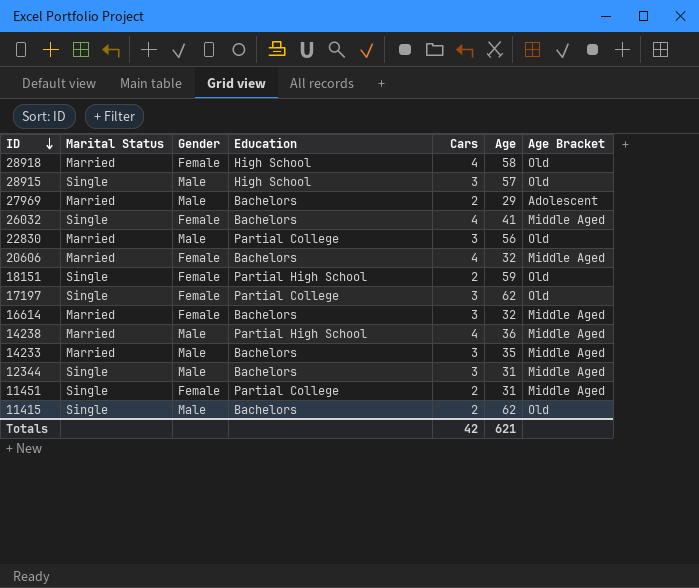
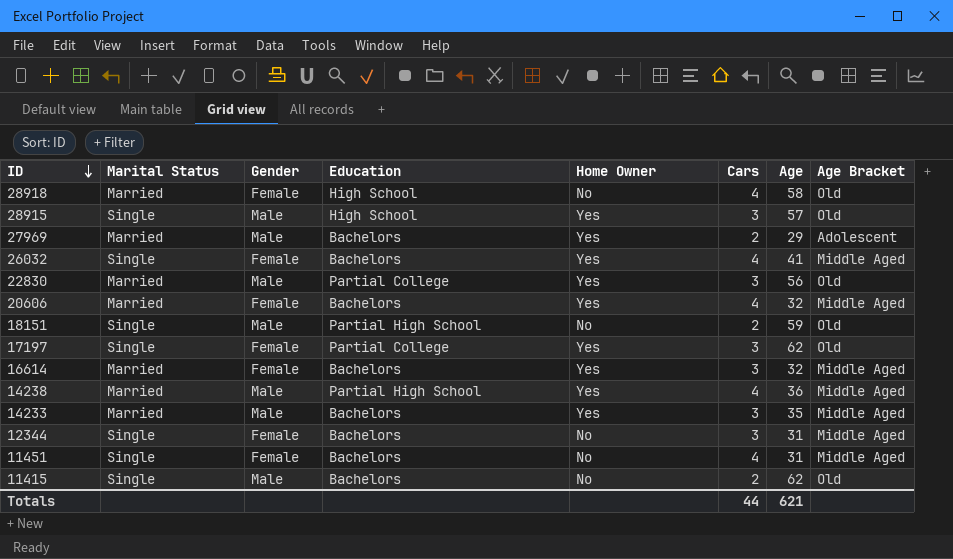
column Home Owner | position: none -> 5
18151 | Gender: Female -> Male
12344 | Gender: Male -> Female
11451 | Education: Partial College -> Bachelors
11451 | Cars: 2 -> 4
Totals | Cars: 42 -> 44

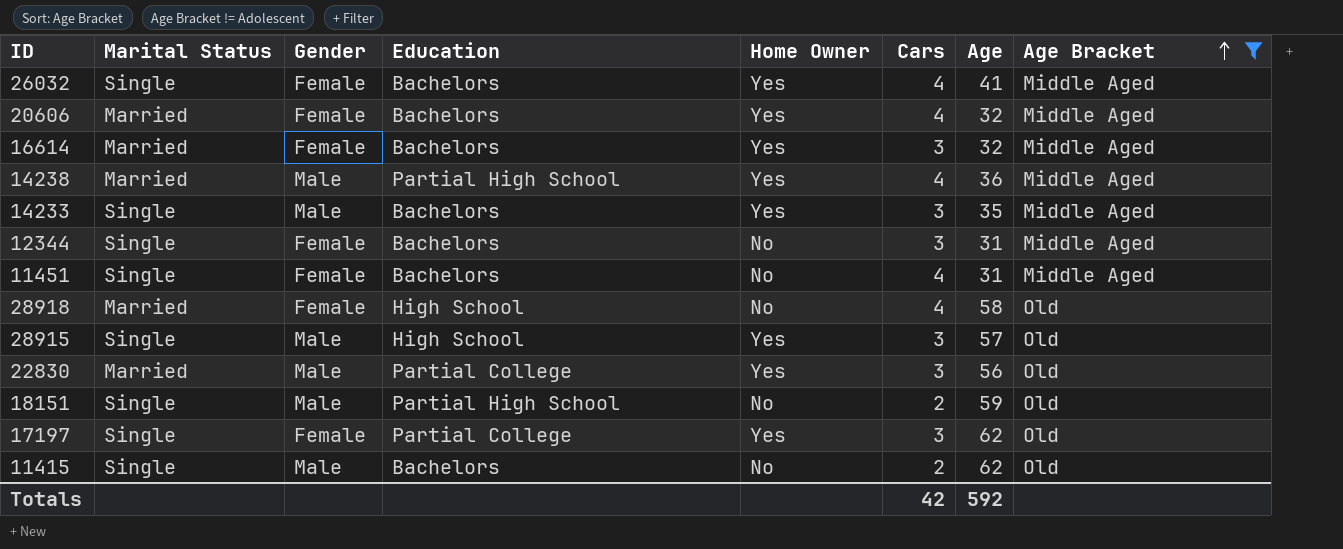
filter: none -> Age Bracket != Adolescent
row order: ID descending -> Age Bracket ascending
14233 | Marital Status: Married -> Single
Totals | Cars: 44 -> 42
Totals | Age: 621 -> 592

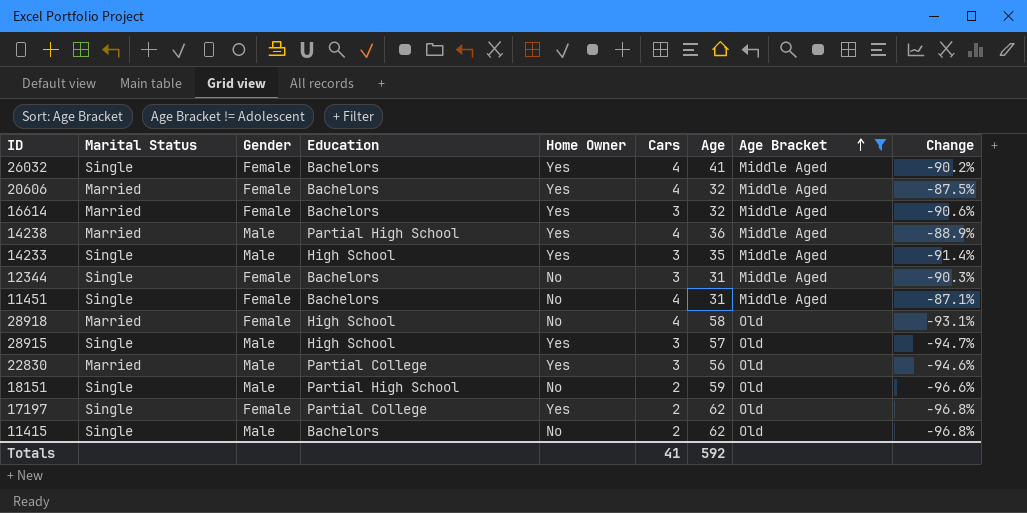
column Change | formula: none -> ([Cars] - [Age]) / [Age]
14233 | Education: Bachelors -> High School
17197 | Cars: 3 -> 2
Totals | Cars: 42 -> 41

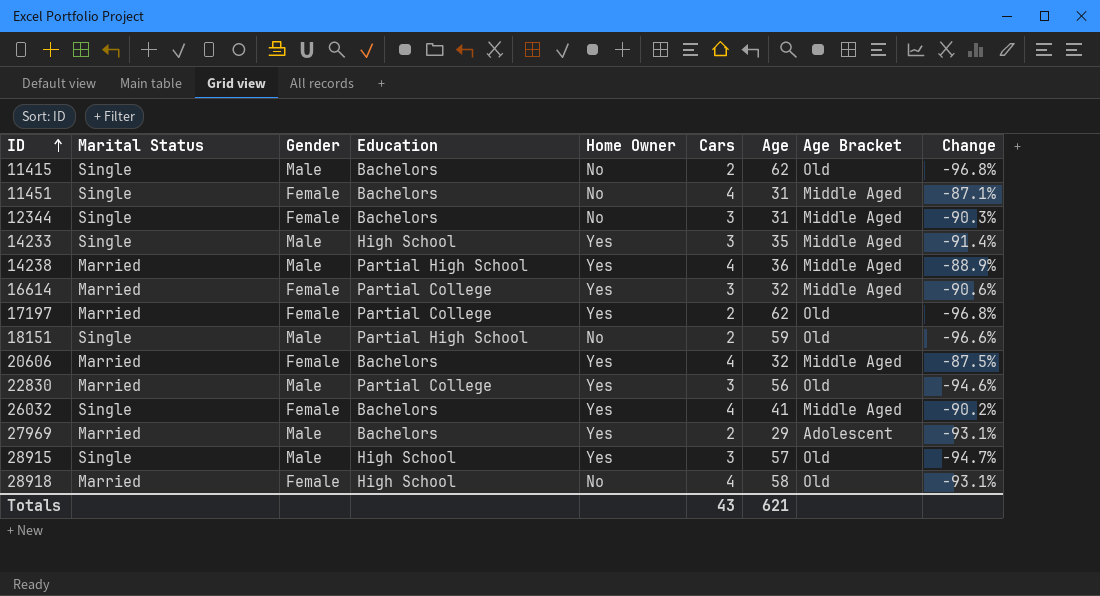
filter: Age Bracket != Adolescent -> none
row order: Age Bracket ascending -> ID ascending
16614 | Education: Bachelors -> Partial College
17197 | Marital Status: Single -> Married
Totals | Cars: 41 -> 43
Totals | Age: 592 -> 621

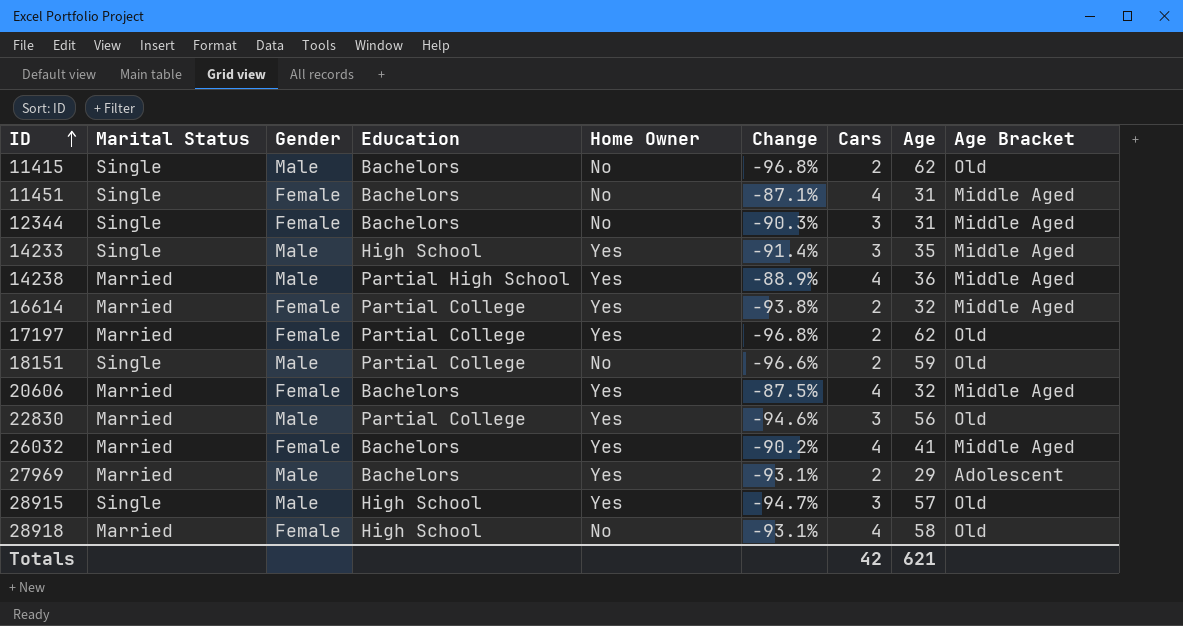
column Change | position: 9 -> 6
16614 | Change: -90.6% -> -93.8%
16614 | Cars: 3 -> 2
18151 | Education: Partial High School -> Partial College
26032 | Marital Status: Single -> Married
Totals | Cars: 43 -> 42

